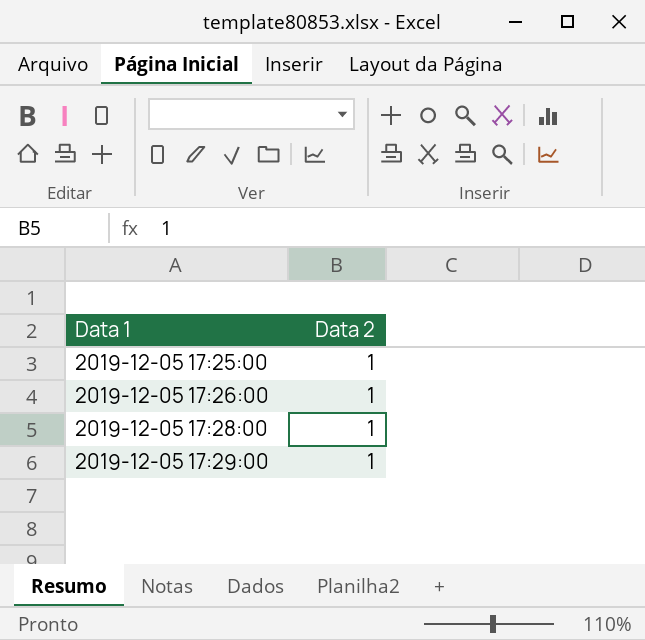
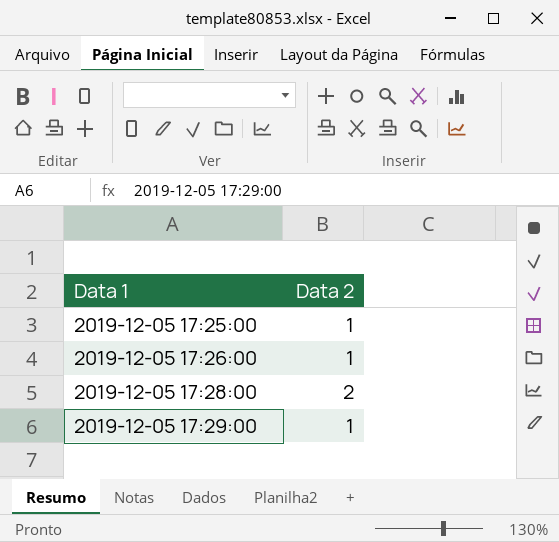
2019-12-05 17:28:00 | Data 2: 1 -> 2

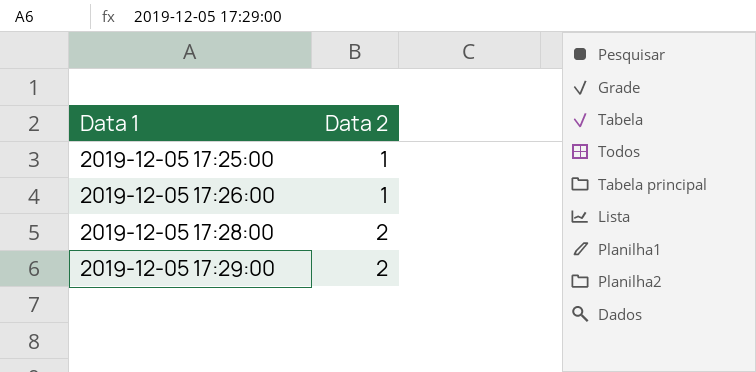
2019-12-05 17:29:00 | Data 2: 1 -> 2

